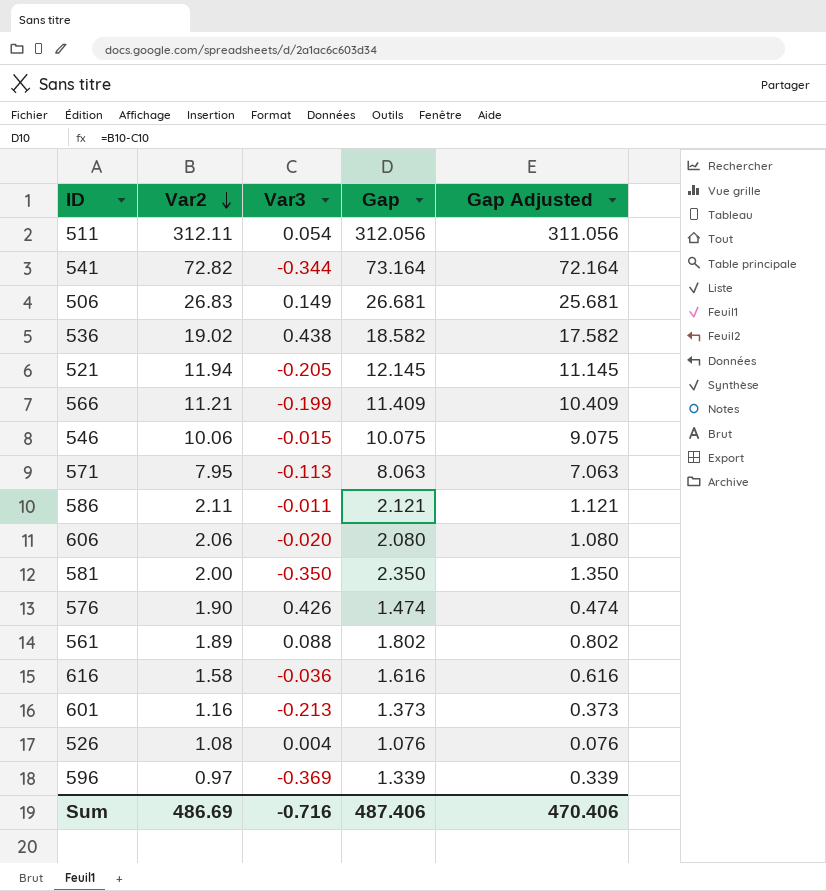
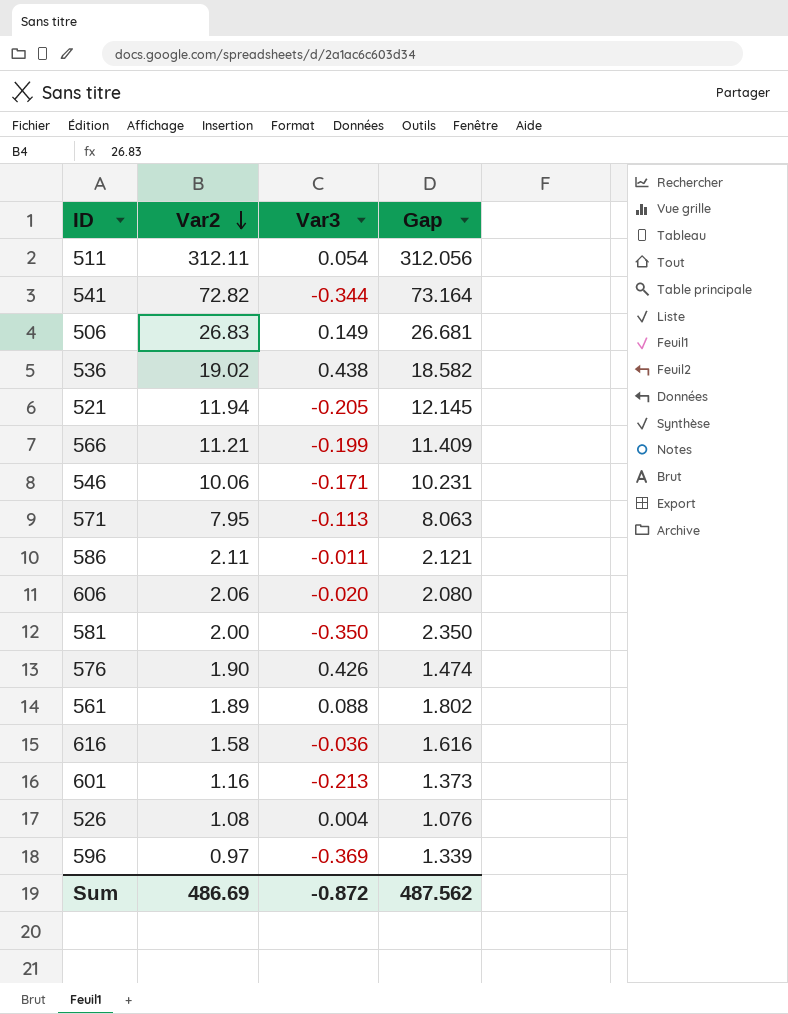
column Gap Adjusted | formula: [Gap] - 1 -> none
546 | Var3: -0.015 -> -0.171
546 | Gap: 10.075 -> 10.231
Sum | Var3: -0.716 -> -0.872
Sum | Gap: 487.406 -> 487.562

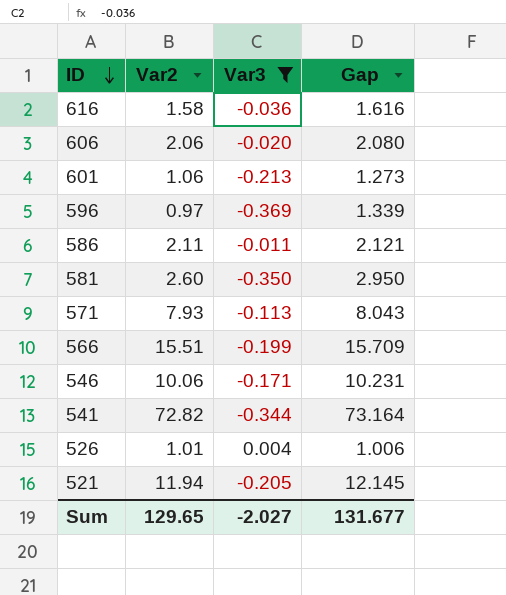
filter: none -> Var3 <= 0.004
row order: Var2 descending -> ID descending
601 | Var2: 1.16 -> 1.06
601 | Gap: 1.373 -> 1.273
581 | Var2: 2.00 -> 2.60
581 | Gap: 2.350 -> 2.950
571 | Var2: 7.95 -> 7.93
571 | Gap: 8.063 -> 8.043
566 | Var2: 11.21 -> 15.51
566 | Gap: 11.409 -> 15.709
526 | Var2: 1.08 -> 1.01
526 | Gap: 1.076 -> 1.006
Sum | Var2: 486.69 -> 129.65
Sum | Var3: -0.872 -> -2.027
Sum | Gap: 487.562 -> 131.677

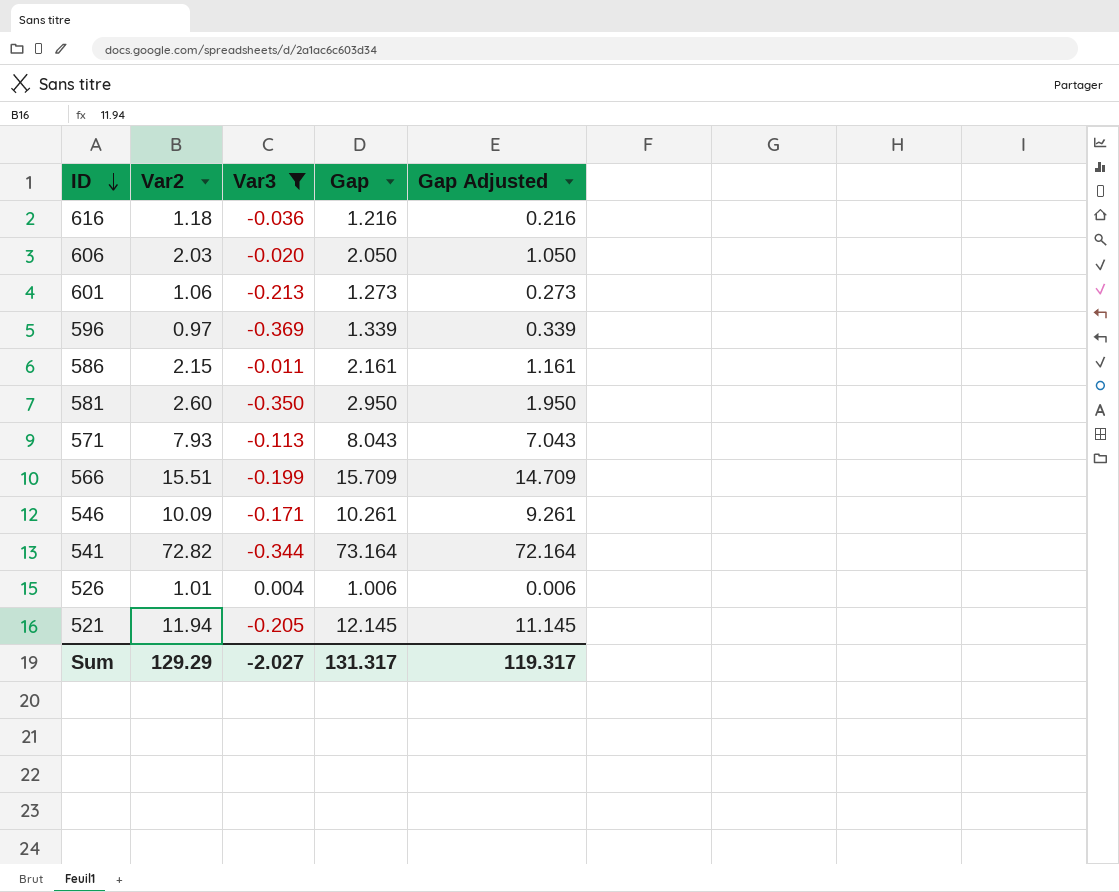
column Gap Adjusted | formula: none -> [Gap] - 1
616 | Var2: 1.58 -> 1.18
616 | Gap: 1.616 -> 1.216
606 | Var2: 2.06 -> 2.03
606 | Gap: 2.080 -> 2.050
586 | Var2: 2.11 -> 2.15
586 | Gap: 2.121 -> 2.161
546 | Var2: 10.06 -> 10.09
546 | Gap: 10.231 -> 10.261
Sum | Var2: 129.65 -> 129.29
Sum | Gap: 131.677 -> 131.317

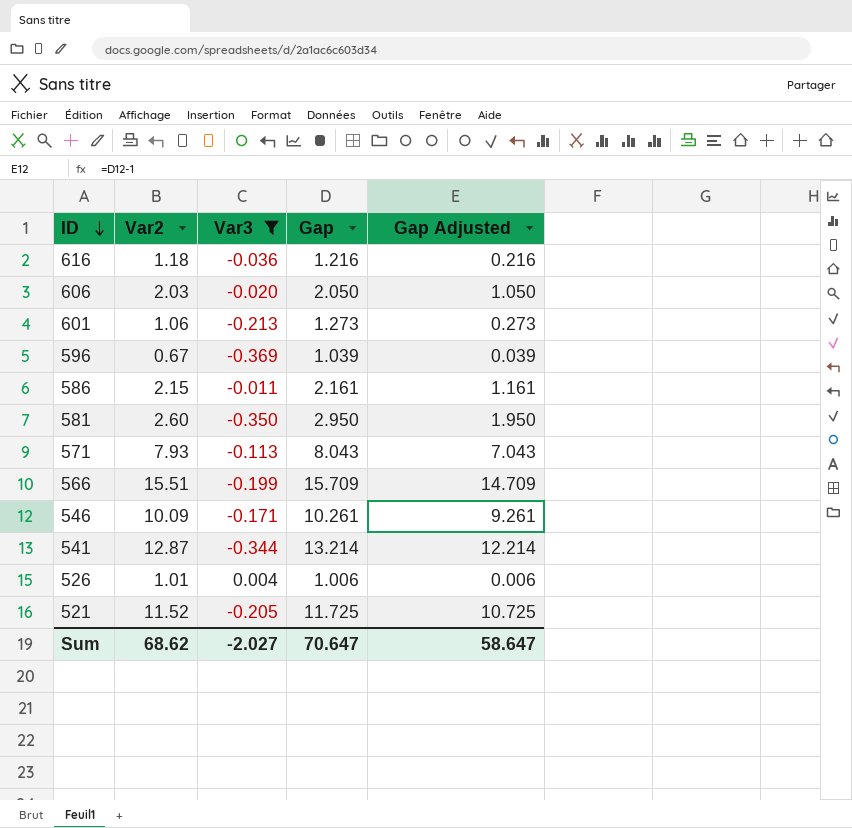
596 | Var2: 0.97 -> 0.67
596 | Gap: 1.339 -> 1.039
596 | Gap Adjusted: 0.339 -> 0.039
541 | Var2: 72.82 -> 12.87
541 | Gap: 73.164 -> 13.214
541 | Gap Adjusted: 72.164 -> 12.214
521 | Var2: 11.94 -> 11.52
521 | Gap: 12.145 -> 11.725
521 | Gap Adjusted: 11.145 -> 10.725
Sum | Var2: 129.29 -> 68.62
Sum | Gap: 131.317 -> 70.647
Sum | Gap Adjusted: 119.317 -> 58.647

